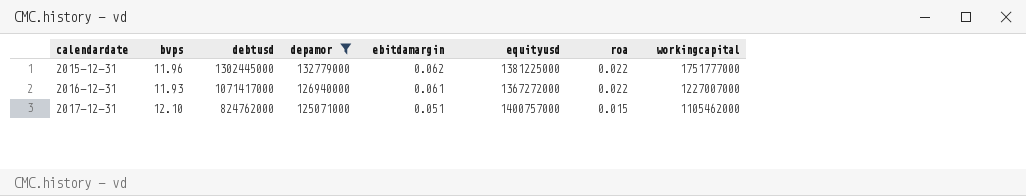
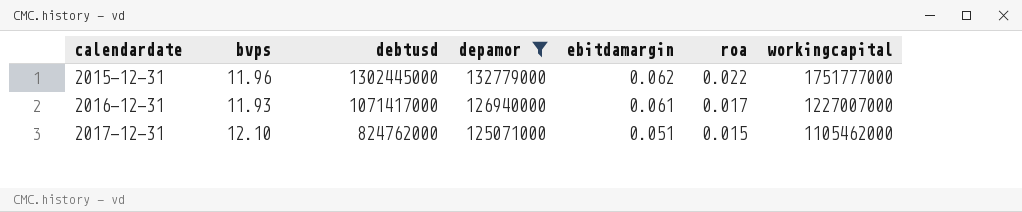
column equityusd | position: 6 -> none
2016-12-31 | roa: 0.022 -> 0.017

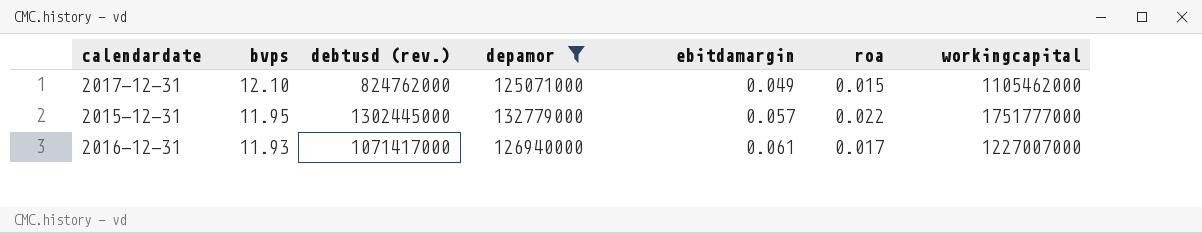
row order: calendardate ascending -> bvps descending
column name: debtusd -> debtusd (rev.)
2017-12-31 | ebitdamargin: 0.051 -> 0.049
2015-12-31 | bvps: 11.96 -> 11.95
2015-12-31 | ebitdamargin: 0.062 -> 0.057

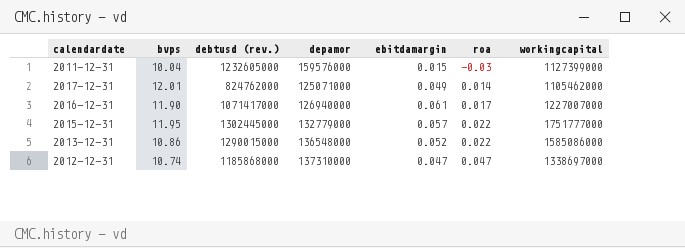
filter: depamor <= 132779000 -> none
row order: bvps descending -> roa ascending
2017-12-31 | bvps: 12.10 -> 12.01
2017-12-31 | roa: 0.015 -> 0.014
2016-12-31 | bvps: 11.93 -> 11.90

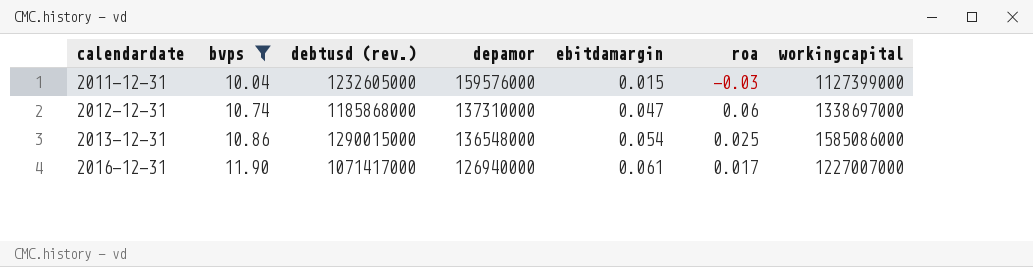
filter: none -> bvps <= 11.90
row order: roa ascending -> calendardate ascending
2012-12-31 | roa: 0.047 -> 0.06
2013-12-31 | ebitdamargin: 0.052 -> 0.054
2013-12-31 | roa: 0.022 -> 0.025

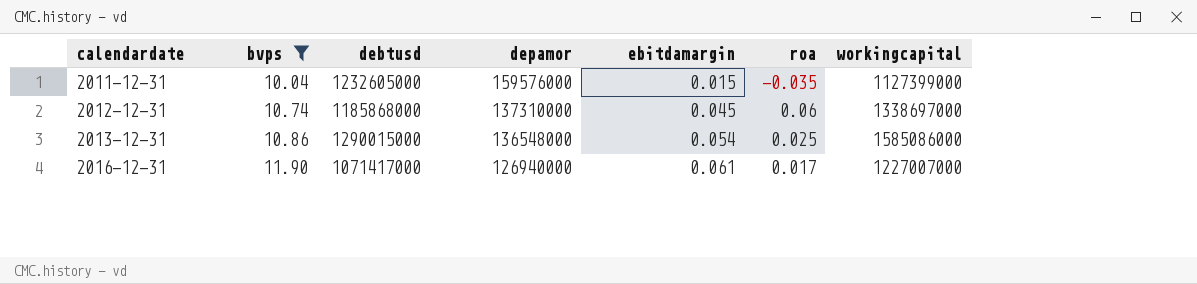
column name: debtusd (rev.) -> debtusd
2011-12-31 | roa: -0.03 -> -0.035
2012-12-31 | ebitdamargin: 0.047 -> 0.045

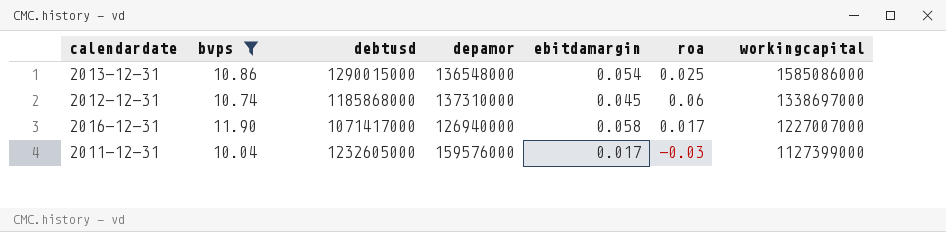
row order: calendardate ascending -> workingcapital descending
2016-12-31 | ebitdamargin: 0.061 -> 0.058
2011-12-31 | ebitdamargin: 0.015 -> 0.017
2011-12-31 | roa: -0.035 -> -0.03

